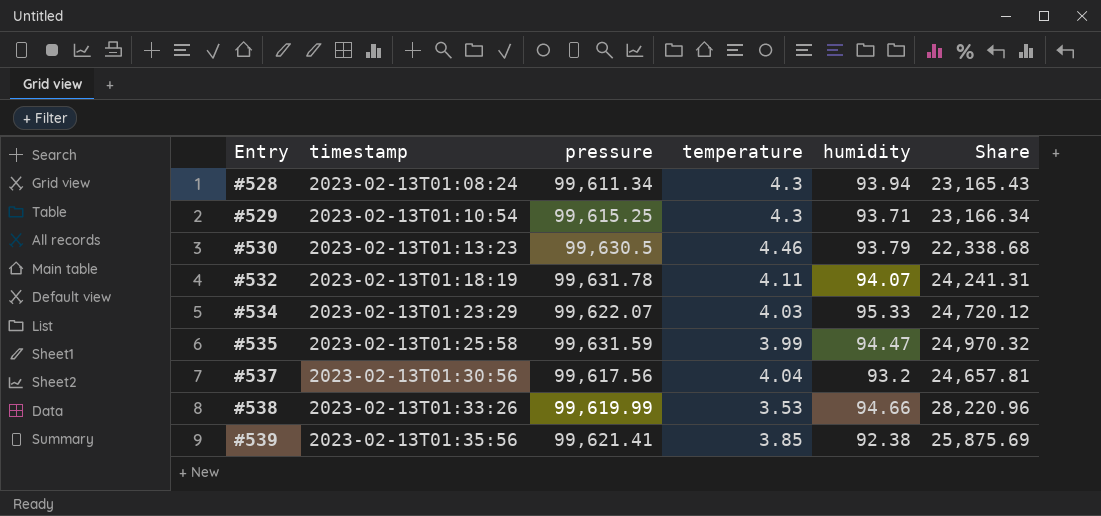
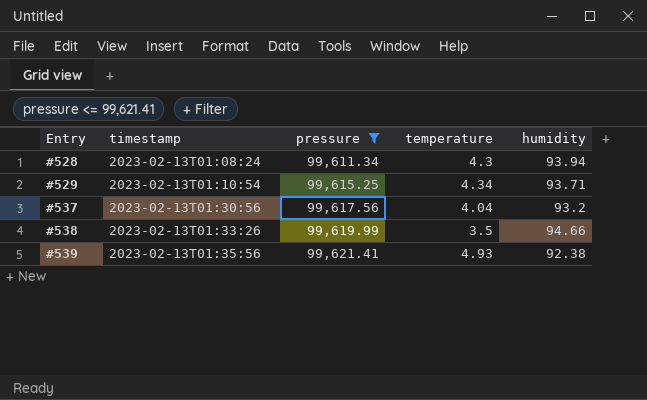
filter: none -> pressure <= 99,621.41
column Share | formula: [pressure] / [temperature] -> none
#529 | temperature: 4.3 -> 4.34
#538 | temperature: 3.53 -> 3.5
#539 | temperature: 3.85 -> 4.93

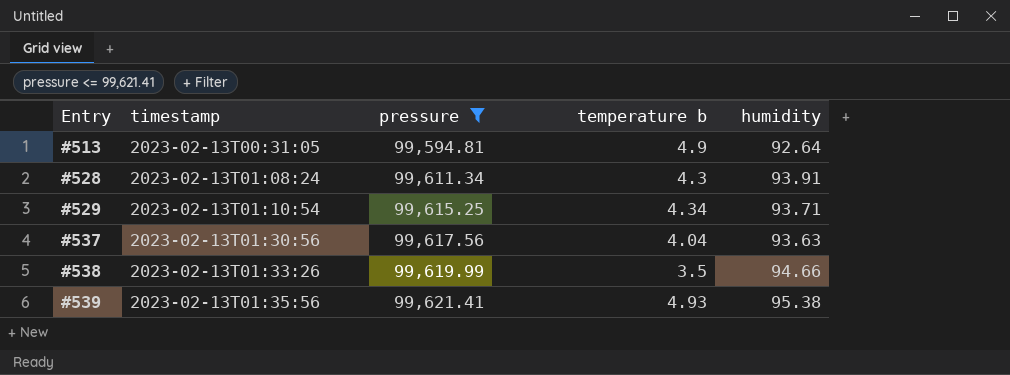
column name: temperature -> temperature b
row #513: none -> 2023-02-13T00:31:05 | 99,594.81 | 4.9 | 92.64
#528 | humidity: 93.94 -> 93.91
#537 | humidity: 93.2 -> 93.63
#539 | humidity: 92.38 -> 95.38

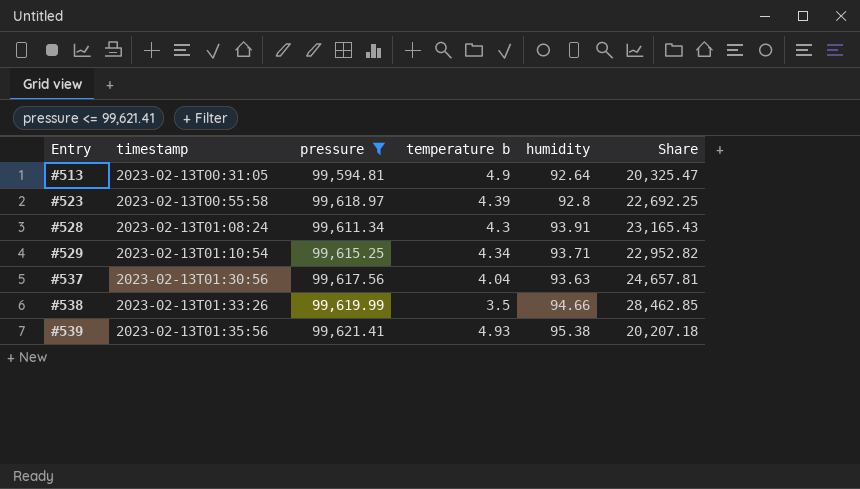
column Share | formula: none -> [pressure] / [temperature b]
row #523: none -> 2023-02-13T00:55:58 | 99,618.97 | 4.39 | 92.8 | 22,692.25

